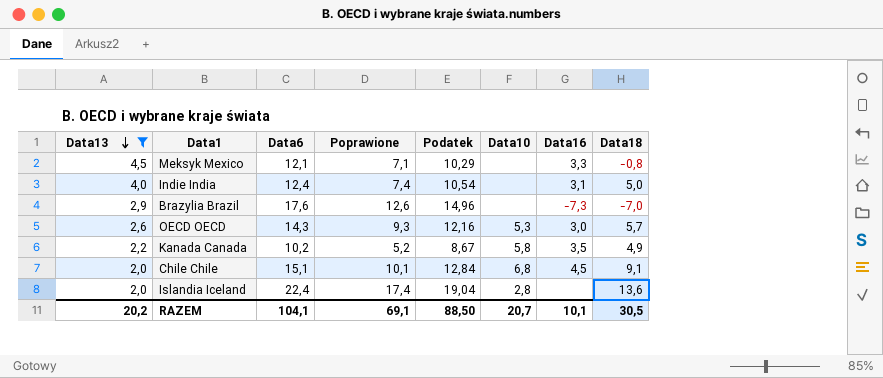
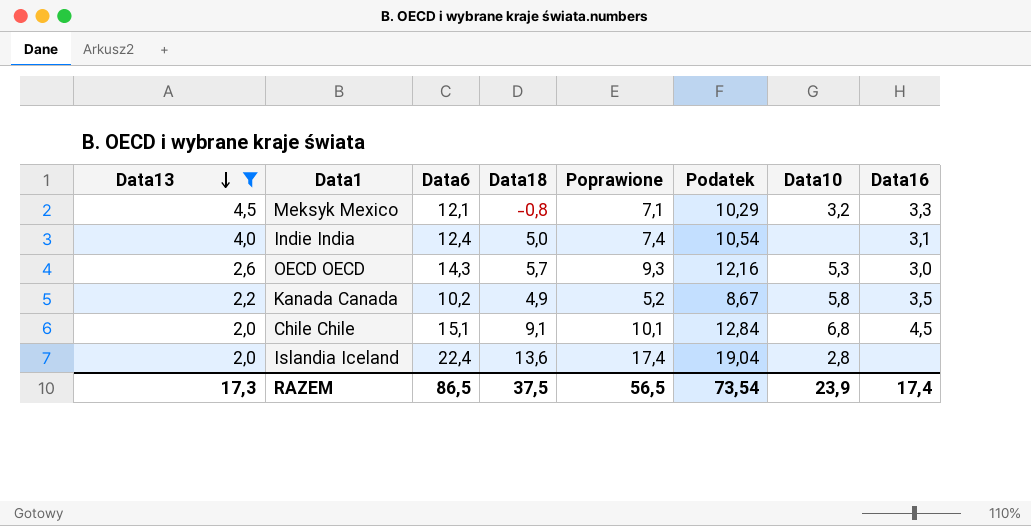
column Data18 | position: 8 -> 4
row Brazylia Brazil: 2,9 | 17,6 | 12,6 | 14,96 | none | -7,3 | -7,0 -> none
Meksyk Mexico | Data10: none -> 3,2
RAZEM | Data13: 20,2 -> 17,3
RAZEM | Data6: 104,1 -> 86,5
RAZEM | Data18: 30,5 -> 37,5
RAZEM | Poprawione: 69,1 -> 56,5
RAZEM | Podatek: 88,50 -> 73,54
RAZEM | Data10: 20,7 -> 23,9
RAZEM | Data16: 10,1 -> 17,4

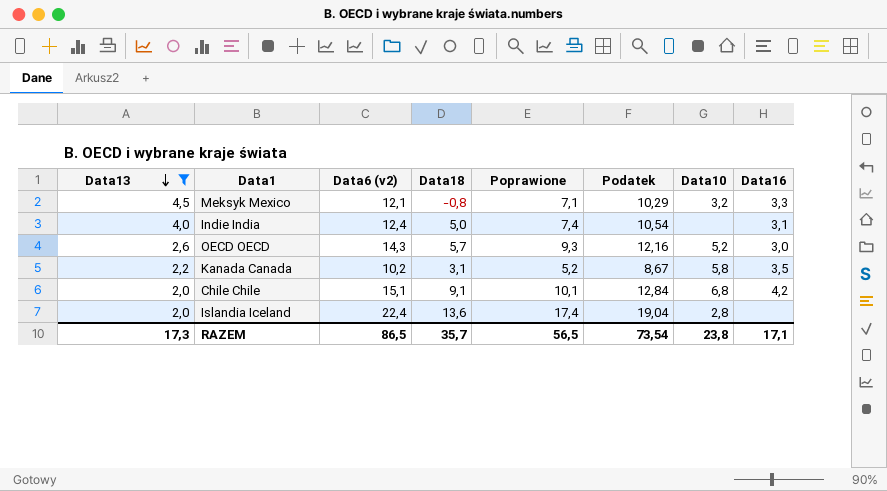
column name: Data6 -> Data6 (v2)
OECD OECD | Data10: 5,3 -> 5,2
Kanada Canada | Data18: 4,9 -> 3,1
Chile Chile | Data16: 4,5 -> 4,2
RAZEM | Data18: 37,5 -> 35,7
RAZEM | Data10: 23,9 -> 23,8
RAZEM | Data16: 17,4 -> 17,1

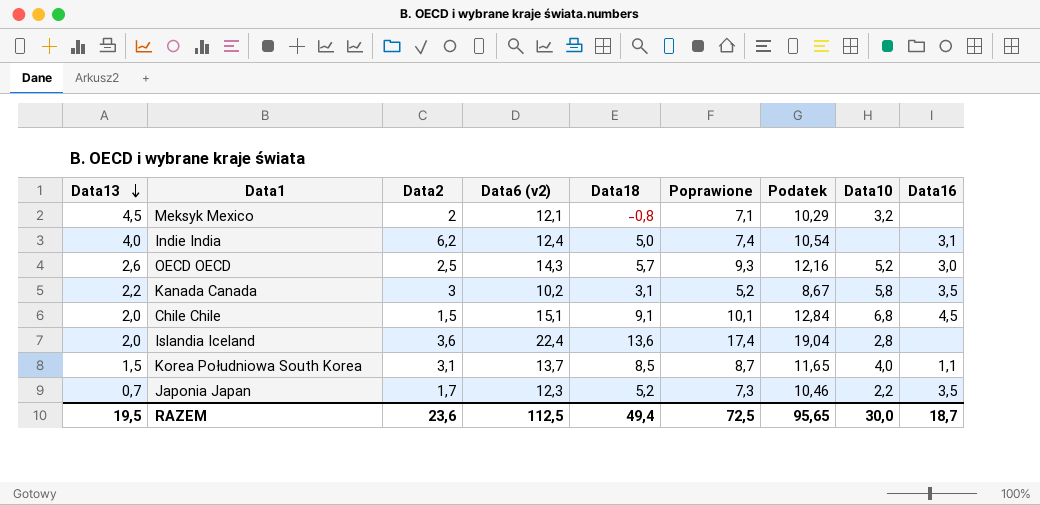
filter: Data13 >= 2,0 -> none
column Data2 | position: none -> 3
Meksyk Mexico | Data16: 3,3 -> none
Chile Chile | Data16: 4,2 -> 4,5
RAZEM | Data13: 17,3 -> 19,5
RAZEM | Data6 (v2): 86,5 -> 112,5
RAZEM | Data18: 35,7 -> 49,4
RAZEM | Poprawione: 56,5 -> 72,5
RAZEM | Podatek: 73,54 -> 95,65
RAZEM | Data10: 23,8 -> 30,0
RAZEM | Data16: 17,1 -> 18,7

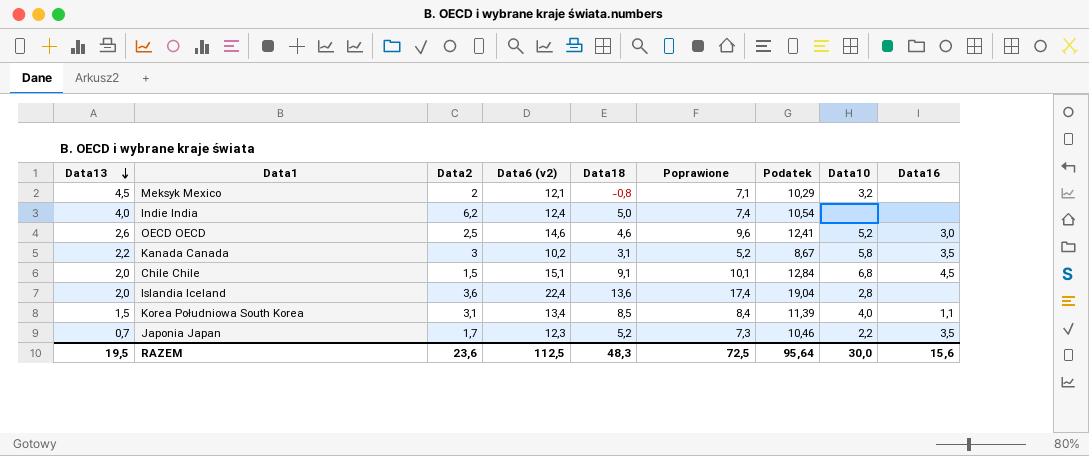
Indie India | Data16: 3,1 -> none
OECD OECD | Data6 (v2): 14,3 -> 14,6
OECD OECD | Data18: 5,7 -> 4,6
OECD OECD | Poprawione: 9,3 -> 9,6
OECD OECD | Podatek: 12,16 -> 12,41
Korea Południowa South Korea | Data6 (v2): 13,7 -> 13,4
Korea Południowa South Korea | Poprawione: 8,7 -> 8,4
Korea Południowa South Korea | Podatek: 11,65 -> 11,39
RAZEM | Data18: 49,4 -> 48,3
RAZEM | Podatek: 95,65 -> 95,64
RAZEM | Data16: 18,7 -> 15,6

